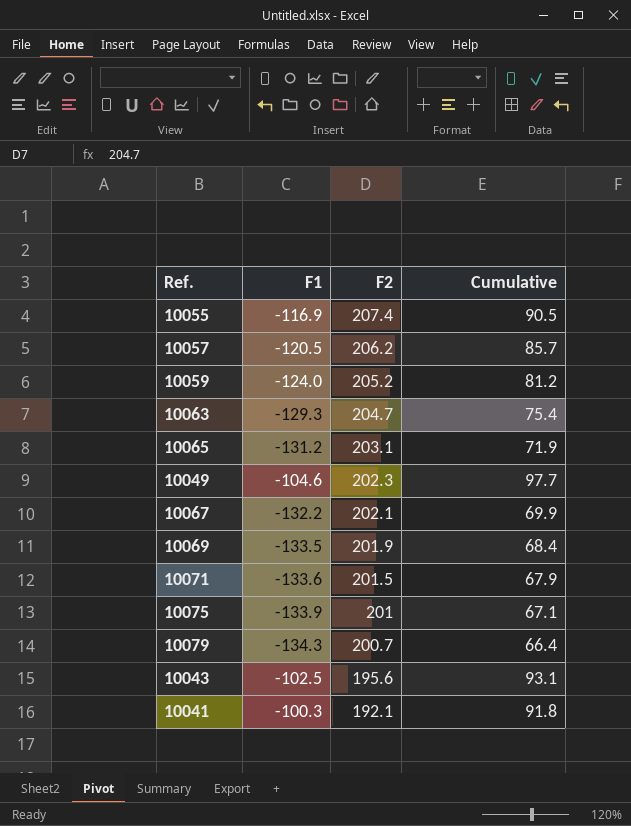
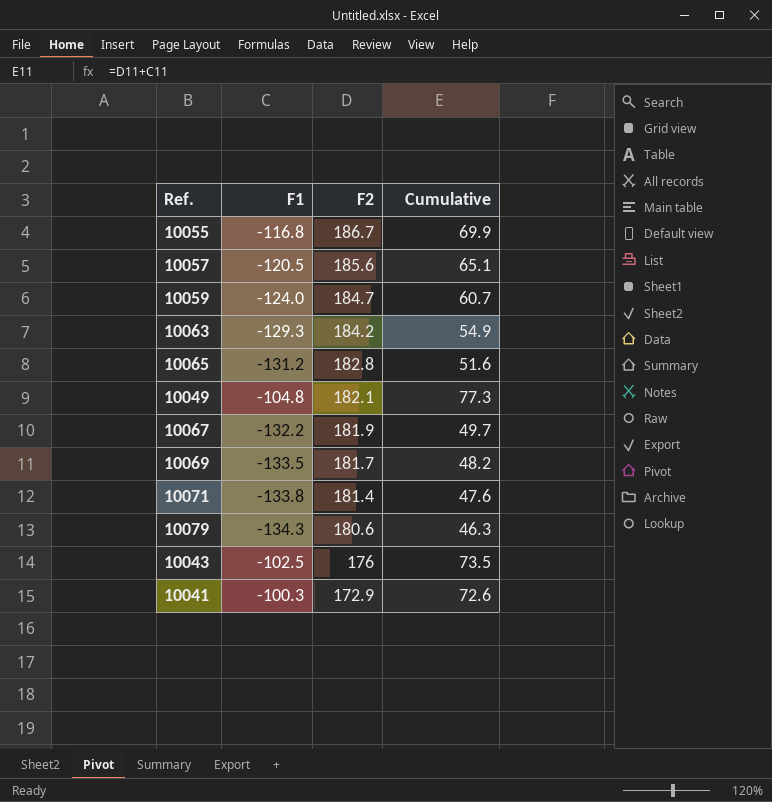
row 10075: -133.9 | 201 | 67.1 -> none
10055 | F1: -116.9 -> -116.8
10055 | F2: 207.4 -> 186.7
10055 | Cumulative: 90.5 -> 69.9
10057 | F2: 206.2 -> 185.6
10057 | Cumulative: 85.7 -> 65.1
10059 | F2: 205.2 -> 184.7
10059 | Cumulative: 81.2 -> 60.7
10063 | F2: 204.7 -> 184.2
10063 | Cumulative: 75.4 -> 54.9
10065 | F2: 203.1 -> 182.8
10065 | Cumulative: 71.9 -> 51.6
10049 | F1: -104.6 -> -104.8
10049 | F2: 202.3 -> 182.1
10049 | Cumulative: 97.7 -> 77.3
10067 | F2: 202.1 -> 181.9
10067 | Cumulative: 69.9 -> 49.7
10069 | F2: 201.9 -> 181.7
10069 | Cumulative: 68.4 -> 48.2
10071 | F1: -133.6 -> -133.8
10071 | F2: 201.5 -> 181.4
10071 | Cumulative: 67.9 -> 47.6
10079 | F2: 200.7 -> 180.6
10079 | Cumulative: 66.4 -> 46.3
10043 | F2: 195.6 -> 176
10043 | Cumulative: 93.1 -> 73.5
10041 | F2: 192.1 -> 172.9
10041 | Cumulative: 91.8 -> 72.6

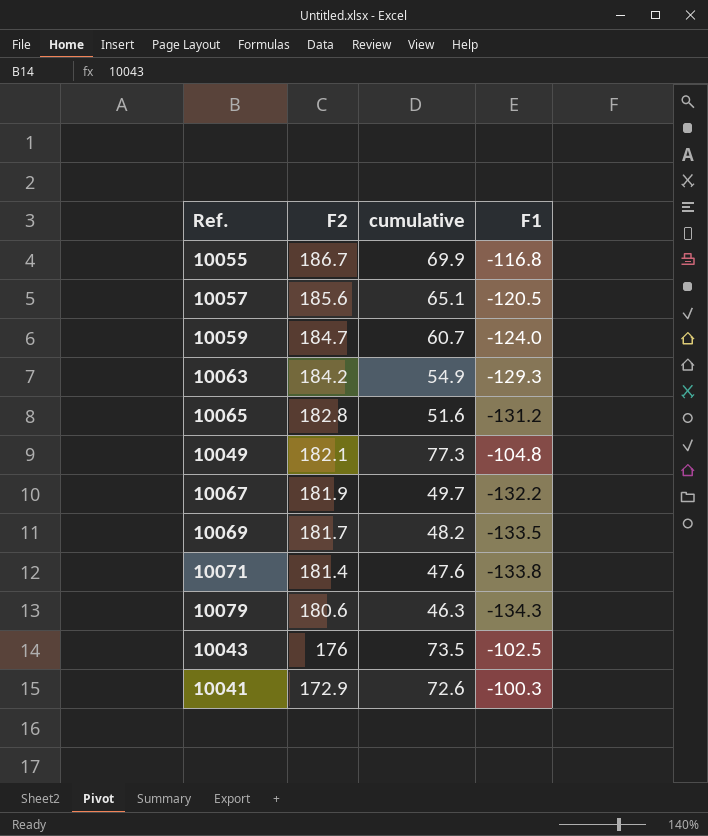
column name: Cumulative -> cumulative
column F1 | position: 2 -> 4

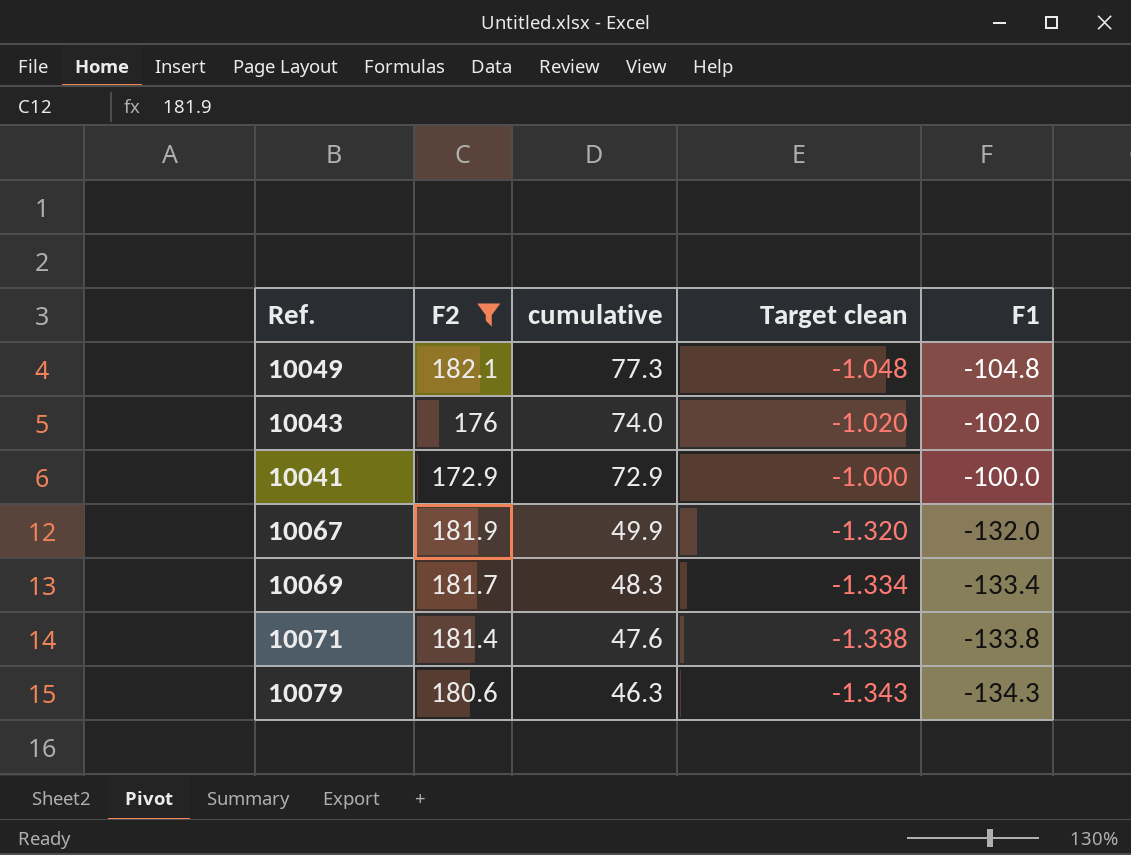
filter: none -> F2 <= 182.1
row order: F2 descending -> cumulative descending
column Target clean | formula: none -> [F1] * 0.01
10043 | cumulative: 73.5 -> 74.0
10043 | F1: -102.5 -> -102.0
10041 | cumulative: 72.6 -> 72.9
10041 | F1: -100.3 -> -100.0
10067 | cumulative: 49.7 -> 49.9
10067 | F1: -132.2 -> -132.0
10069 | cumulative: 48.2 -> 48.3
10069 | F1: -133.5 -> -133.4

